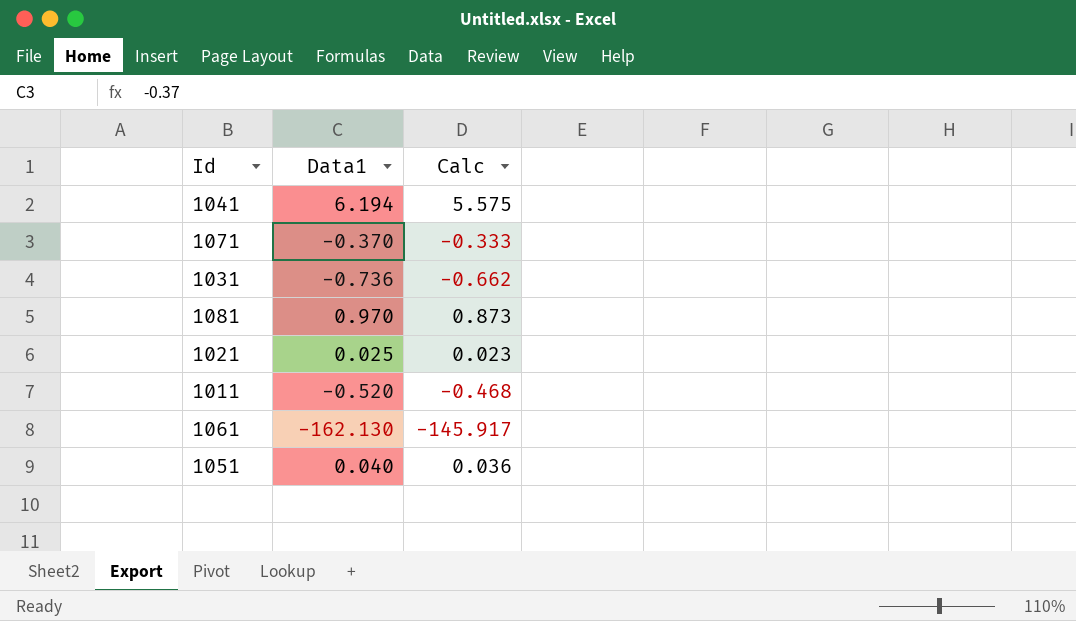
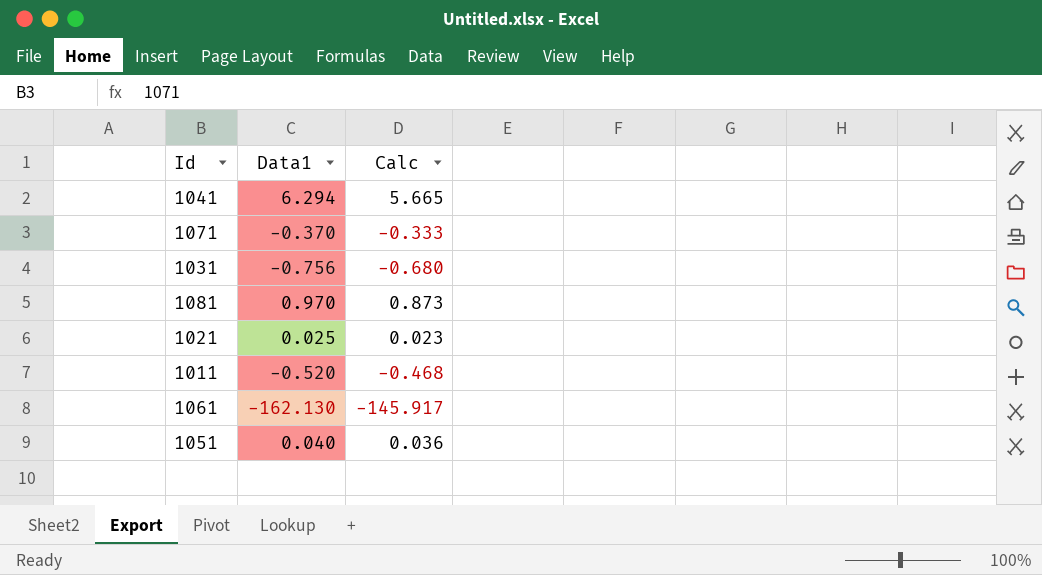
1041 | Data1: 6.194 -> 6.294
1041 | Calc: 5.575 -> 5.665
1031 | Data1: -0.736 -> -0.756
1031 | Calc: -0.662 -> -0.680

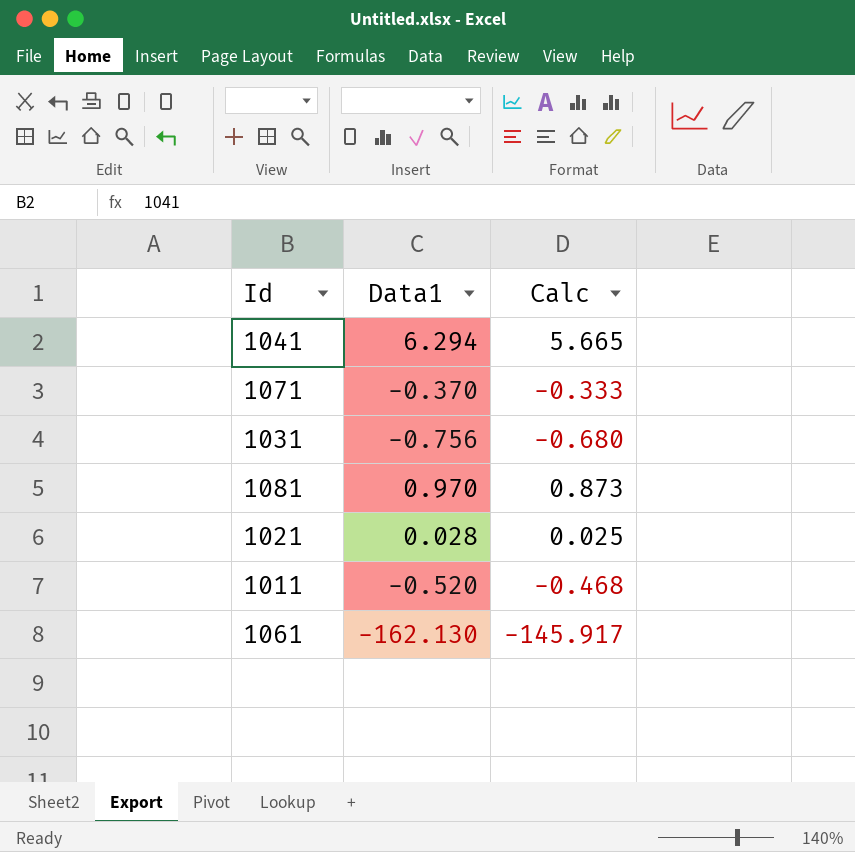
row 1051: 0.040 | 0.036 -> none
1021 | Data1: 0.025 -> 0.028
1021 | Calc: 0.023 -> 0.025

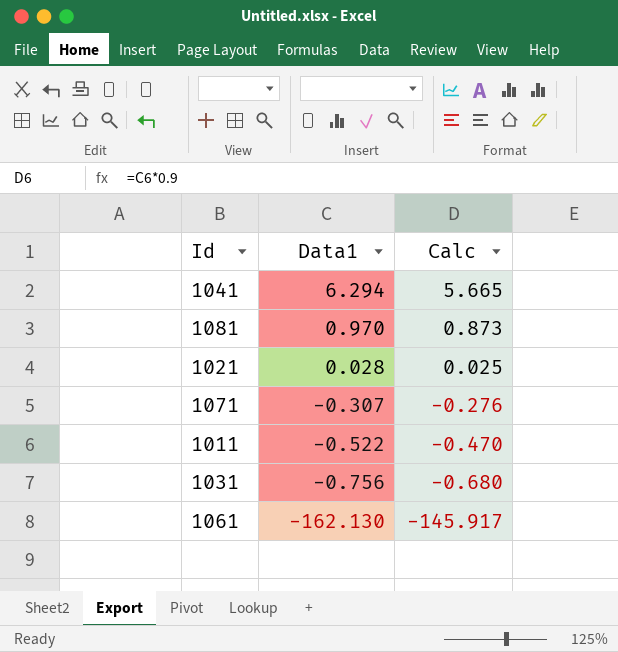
row order: none -> Data1 descending
1071 | Data1: -0.370 -> -0.307
1071 | Calc: -0.333 -> -0.276
1011 | Data1: -0.520 -> -0.522
1011 | Calc: -0.468 -> -0.470

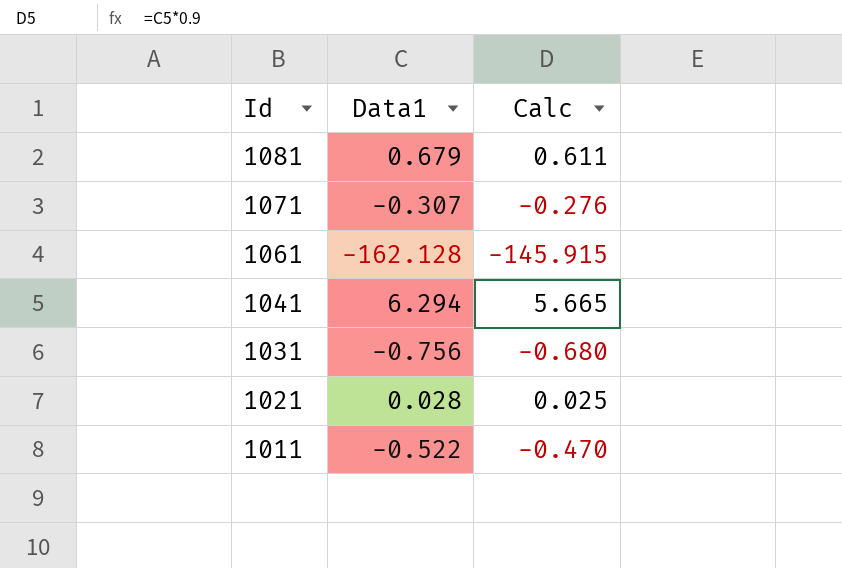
row order: Data1 descending -> Id descending
1081 | Data1: 0.970 -> 0.679
1081 | Calc: 0.873 -> 0.611
1061 | Data1: -162.130 -> -162.128
1061 | Calc: -145.917 -> -145.915

